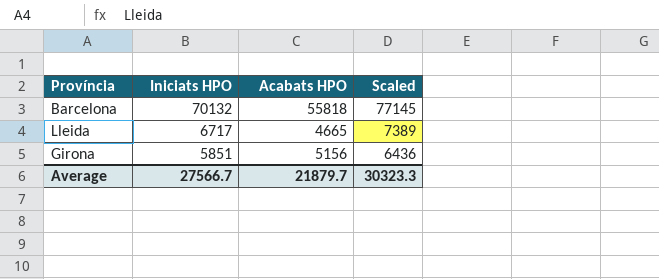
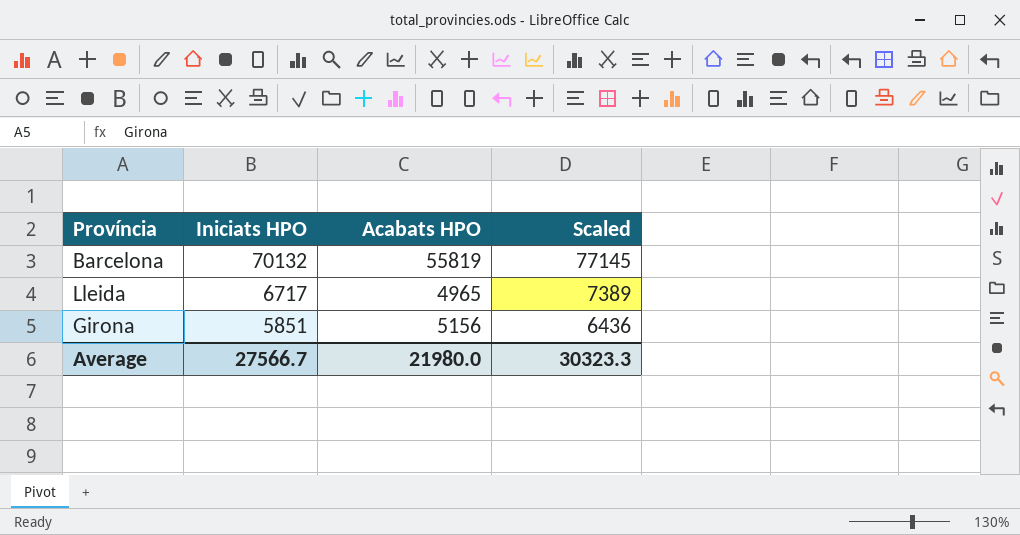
Barcelona | Acabats HPO: 55818 -> 55819
Lleida | Acabats HPO: 4665 -> 4965
Average | Acabats HPO: 21879.7 -> 21980.0

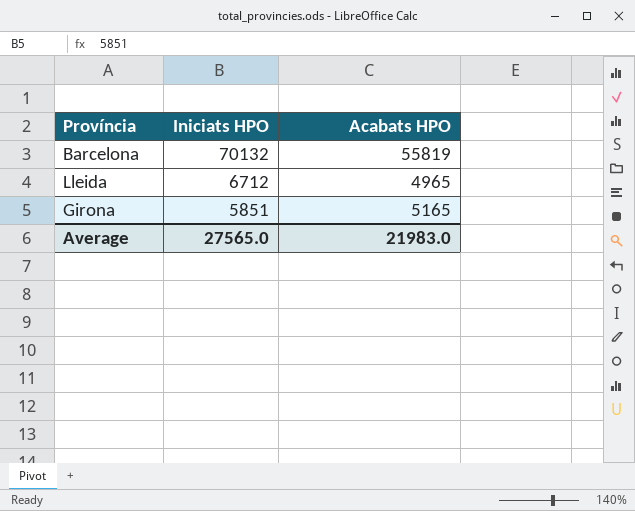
column Scaled | formula: [Iniciats HPO] * 1.1 -> none
Lleida | Iniciats HPO: 6717 -> 6712
Girona | Acabats HPO: 5156 -> 5165
Average | Iniciats HPO: 27566.7 -> 27565.0
Average | Acabats HPO: 21980.0 -> 21983.0

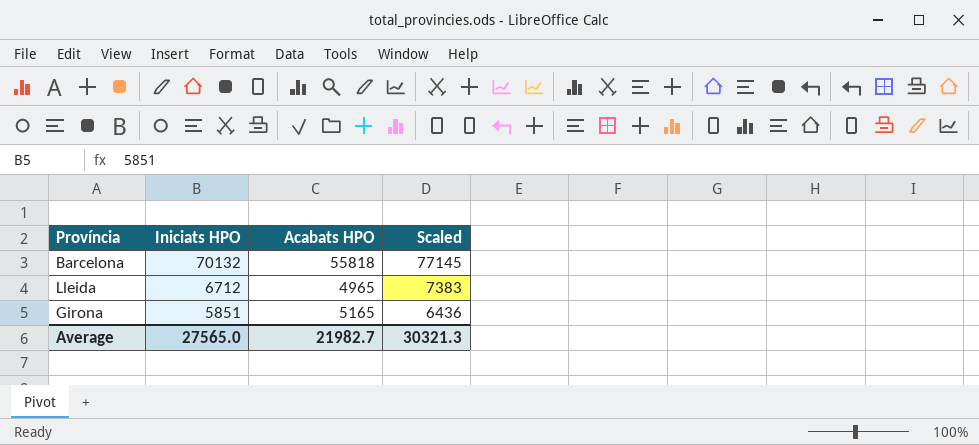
column Scaled | formula: none -> [Iniciats HPO] * 1.1
Barcelona | Acabats HPO: 55819 -> 55818
Average | Acabats HPO: 21983.0 -> 21982.7

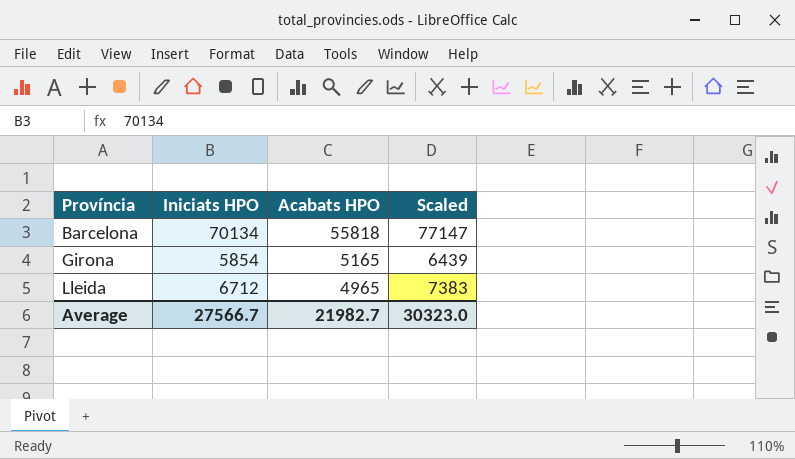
row order: Iniciats HPO descending -> Província ascending
Barcelona | Iniciats HPO: 70132 -> 70134
Barcelona | Scaled: 77145 -> 77147
Girona | Iniciats HPO: 5851 -> 5854
Girona | Scaled: 6436 -> 6439
Average | Iniciats HPO: 27565.0 -> 27566.7
Average | Scaled: 30321.3 -> 30323.0

